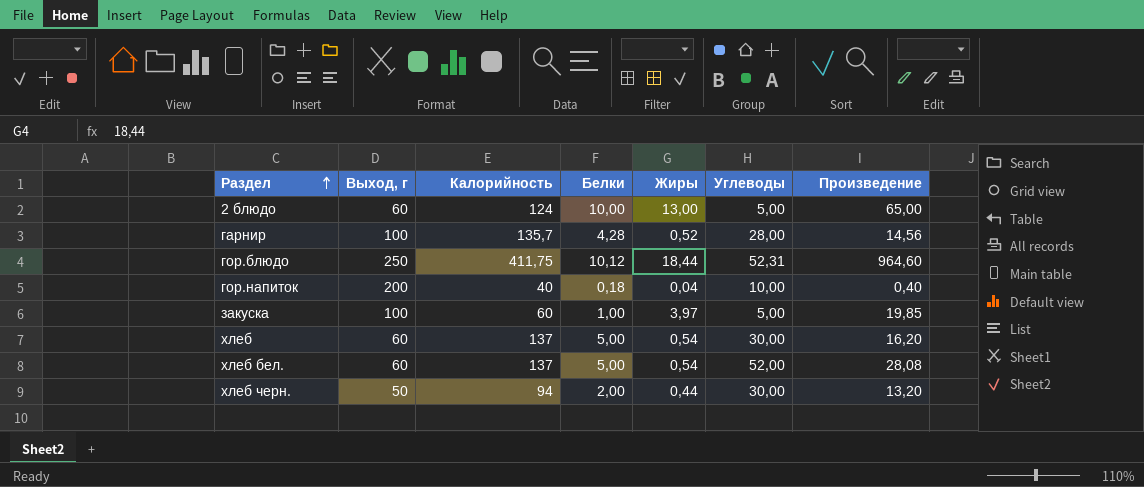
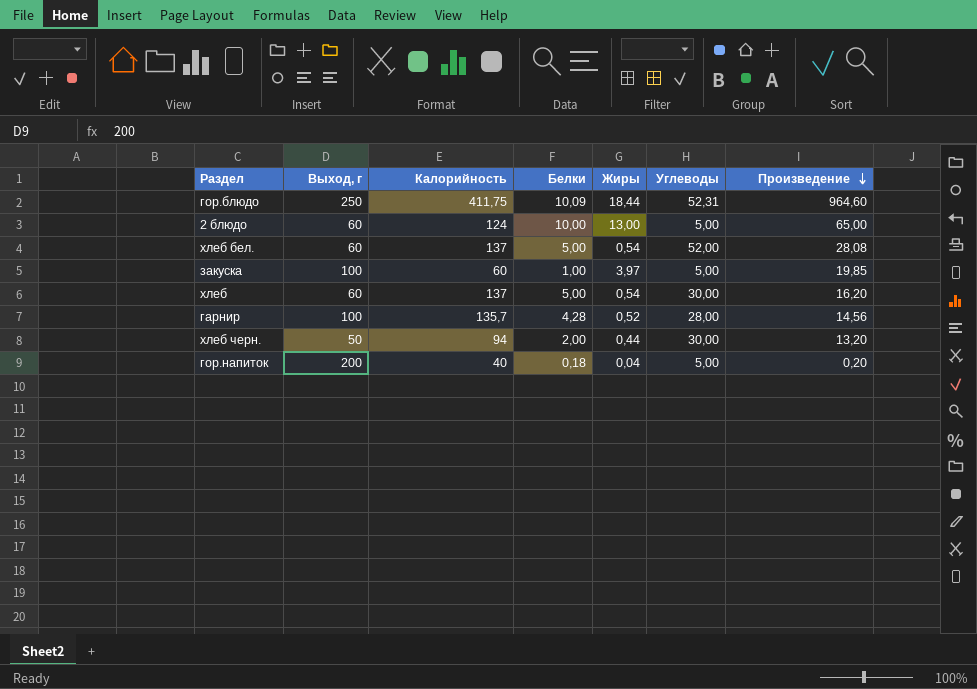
row order: Раздел ascending -> Произведение descending
гор.блюдо | Белки: 10,12 -> 10,09
гор.напиток | Углеводы: 10,00 -> 5,00
гор.напиток | Произведение: 0,40 -> 0,20

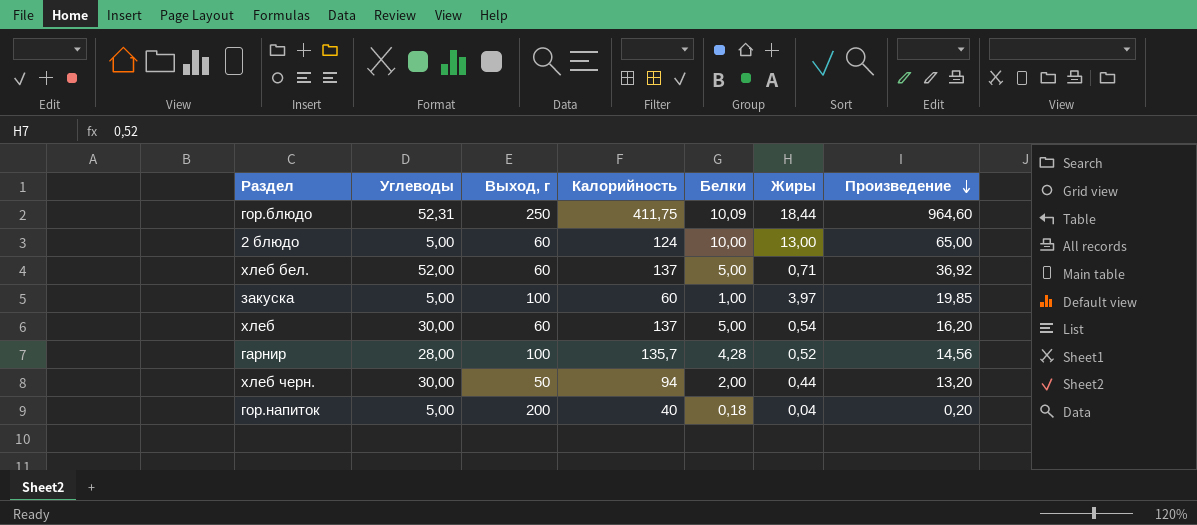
column Углеводы | position: 6 -> 2
хлеб бел. | Жиры: 0,54 -> 0,71
хлеб бел. | Произведение: 28,08 -> 36,92

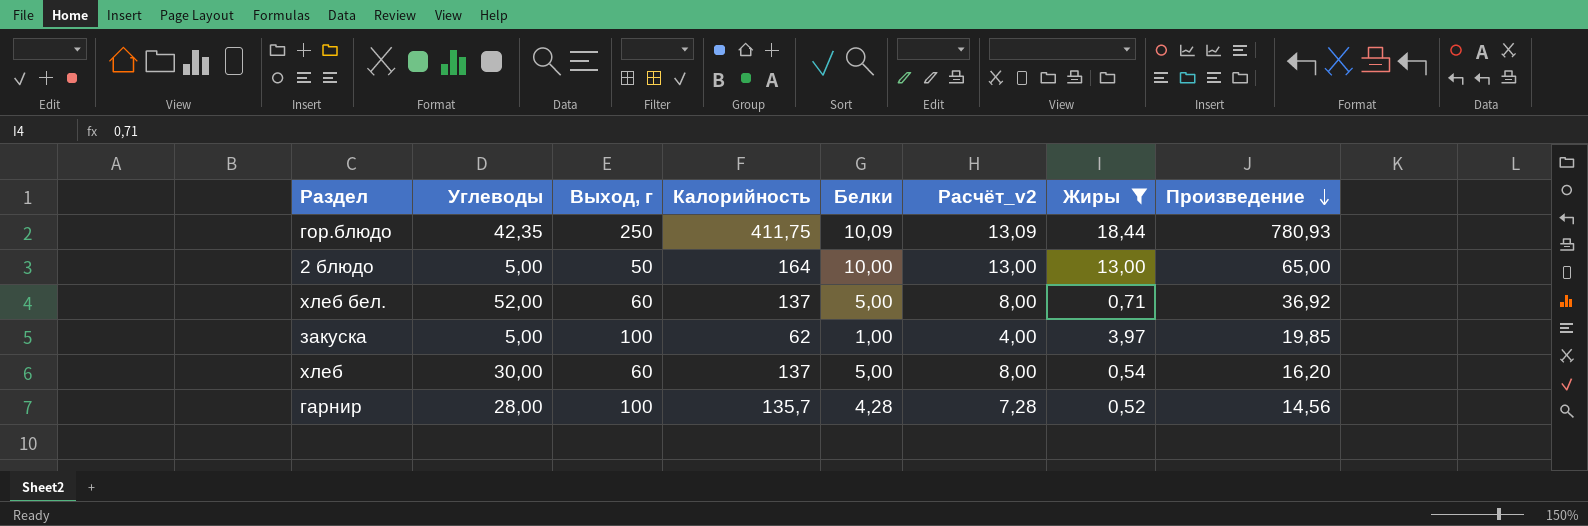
filter: none -> Жиры >= 0,52
column Расчёт_v2 | formula: none -> [Белки] + 3
гор.блюдо | Углеводы: 52,31 -> 42,35
гор.блюдо | Произведение: 964,60 -> 780,93
2 блюдо | Выход, г: 60 -> 50
2 блюдо | Калорийность: 124 -> 164
закуска | Калорийность: 60 -> 62

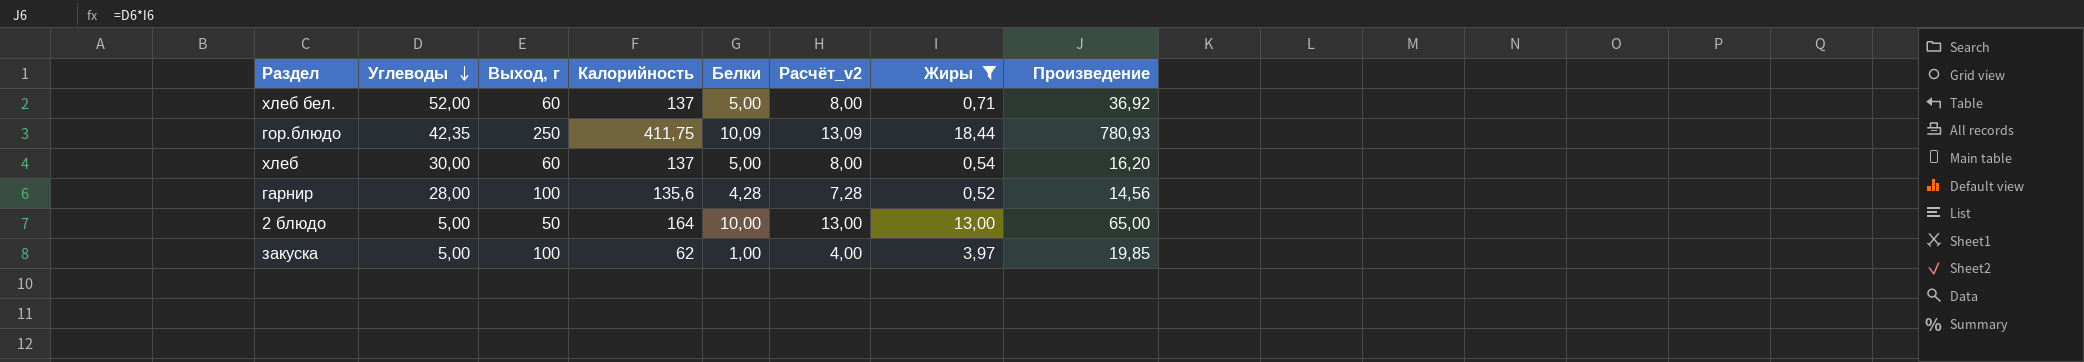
row order: Произведение descending -> Углеводы descending
гарнир | Калорийность: 135,7 -> 135,6

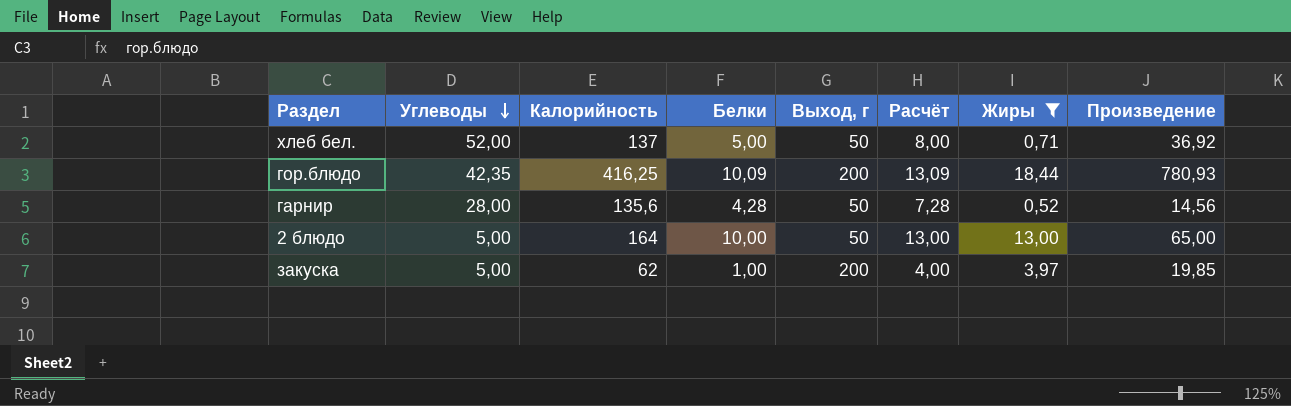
column Выход, г | position: 3 -> 5
column name: Расчёт_v2 -> Расчёт
row хлеб: 30,00 | 60 | 137 | 5,00 | 8,00 | 0,54 | 16,20 -> none
хлеб бел. | Выход, г: 60 -> 50
гор.блюдо | Калорийность: 411,75 -> 416,25
гор.блюдо | Выход, г: 250 -> 200
гарнир | Выход, г: 100 -> 50
закуска | Выход, г: 100 -> 200

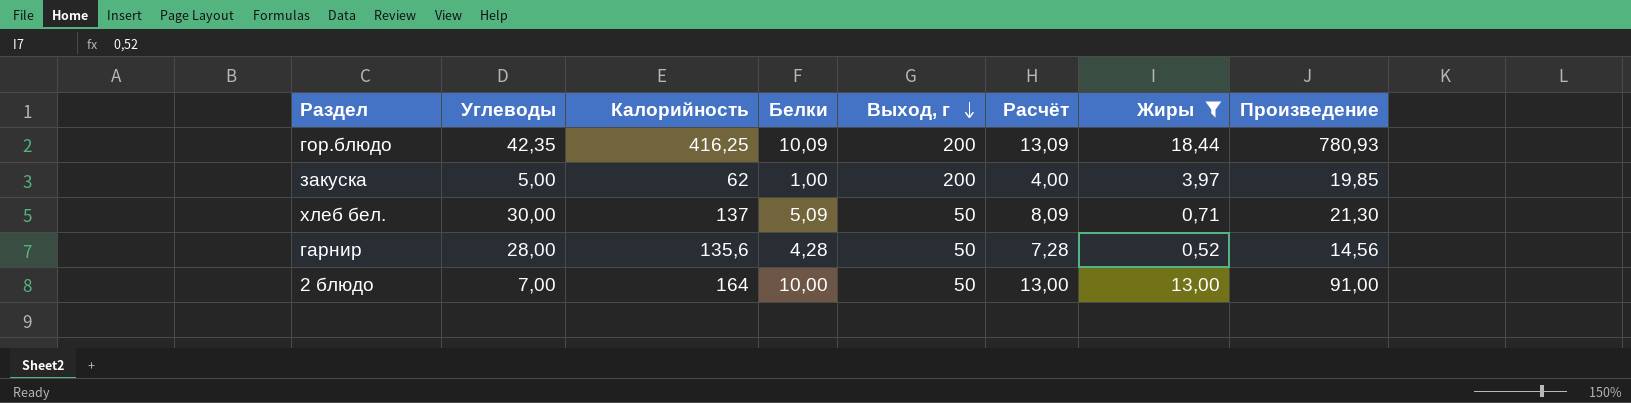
row order: Углеводы descending -> Выход, г descending
хлеб бел. | Углеводы: 52,00 -> 30,00
хлеб бел. | Белки: 5,00 -> 5,09
хлеб бел. | Расчёт: 8,00 -> 8,09
хлеб бел. | Произведение: 36,92 -> 21,30
2 блюдо | Углеводы: 5,00 -> 7,00
2 блюдо | Произведение: 65,00 -> 91,00

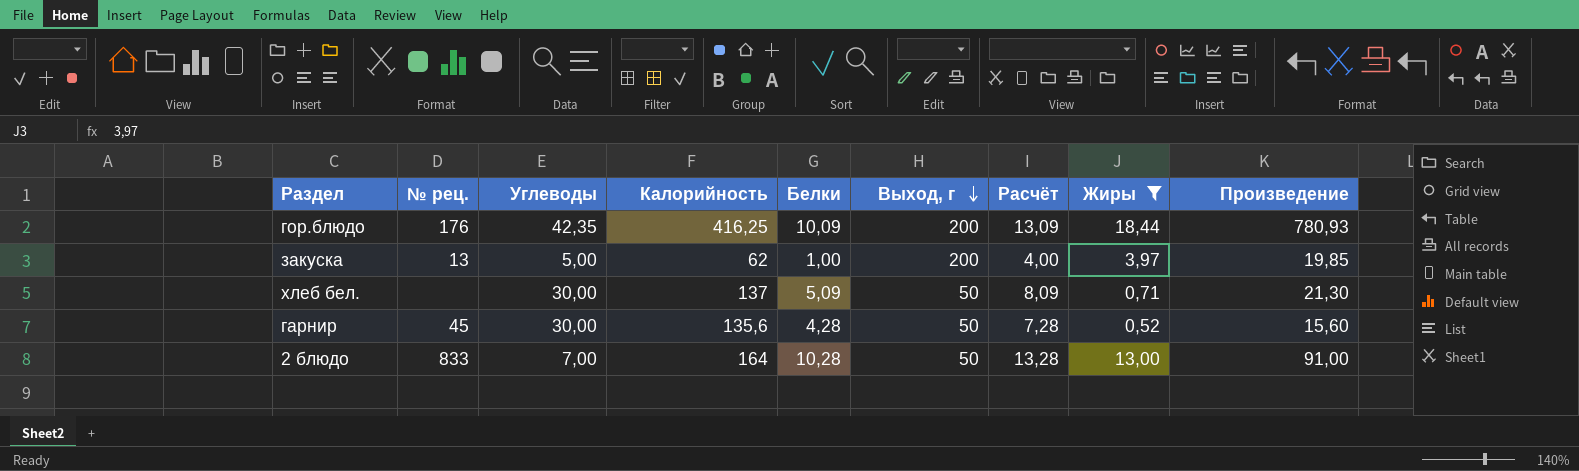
column № рец. | position: none -> 2
гарнир | Углеводы: 28,00 -> 30,00
гарнир | Произведение: 14,56 -> 15,60
2 блюдо | Белки: 10,00 -> 10,28
2 блюдо | Расчёт: 13,00 -> 13,28

